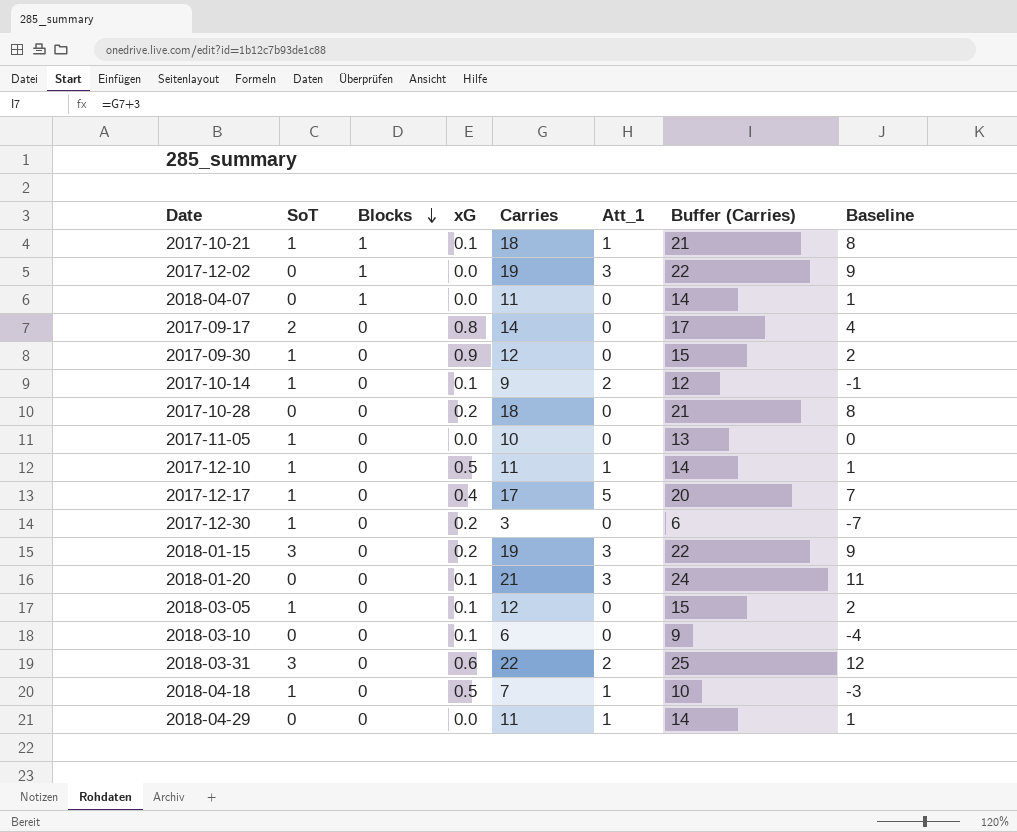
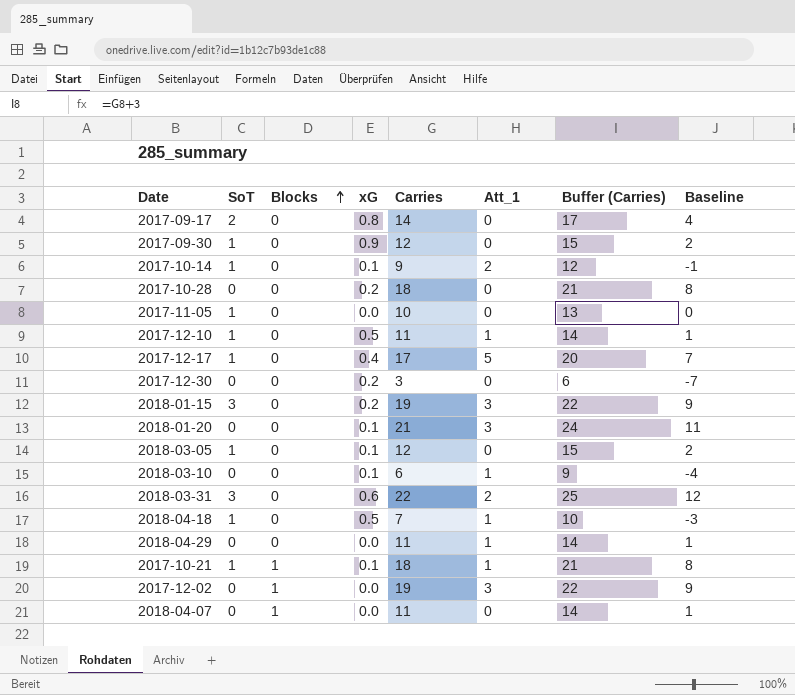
row order: Blocks descending -> Blocks ascending
2017-12-30 | SoT: 1 -> 0
2018-03-10 | Att_1: 0 -> 1

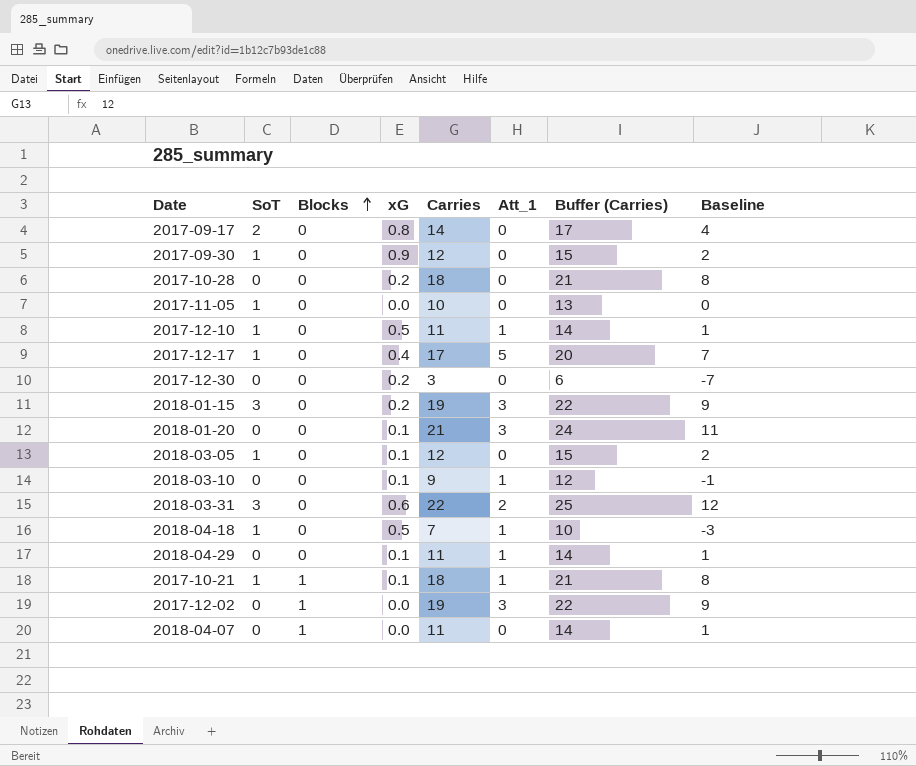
row 2017-10-14: 1 | 0 | 0.1 | 9 | 2 | 12 | -1 -> none
2018-03-10 | Carries: 6 -> 9
2018-03-10 | Buffer (Carries): 9 -> 12
2018-03-10 | Baseline: -4 -> -1
2018-04-29 | xG: 0.0 -> 0.1

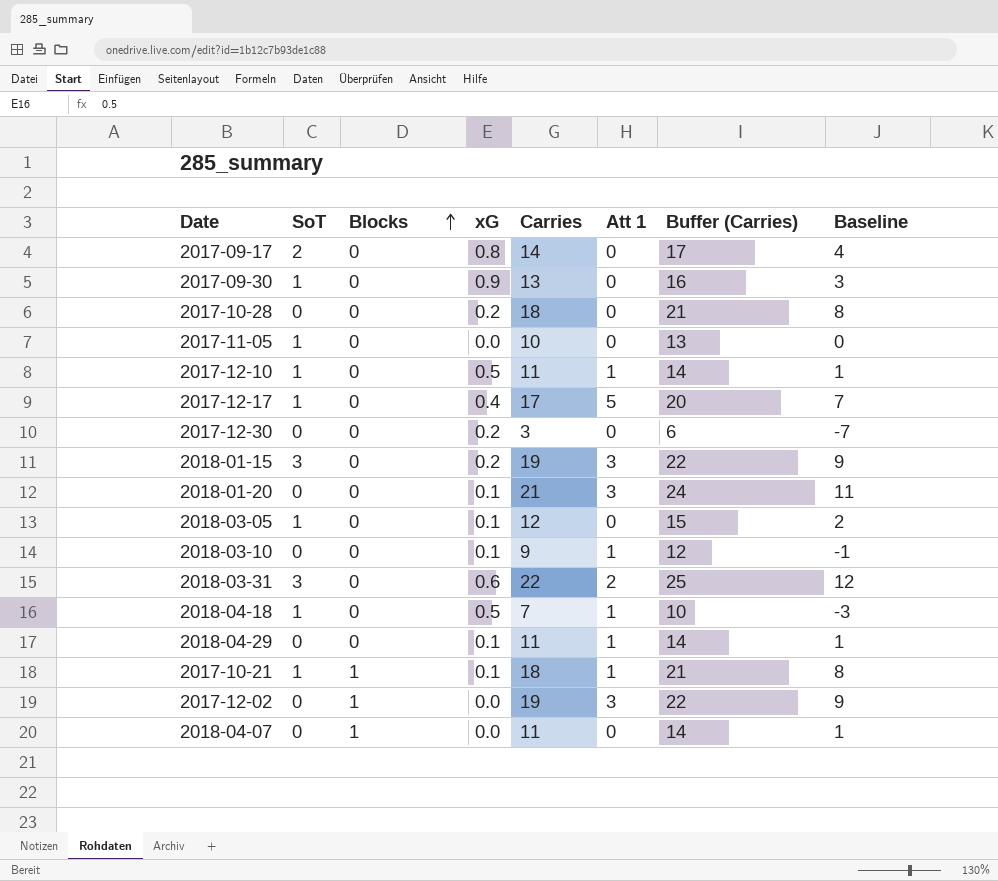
column name: Att_1 -> Att 1
2017-09-30 | Carries: 12 -> 13
2017-09-30 | Buffer (Carries): 15 -> 16
2017-09-30 | Baseline: 2 -> 3

